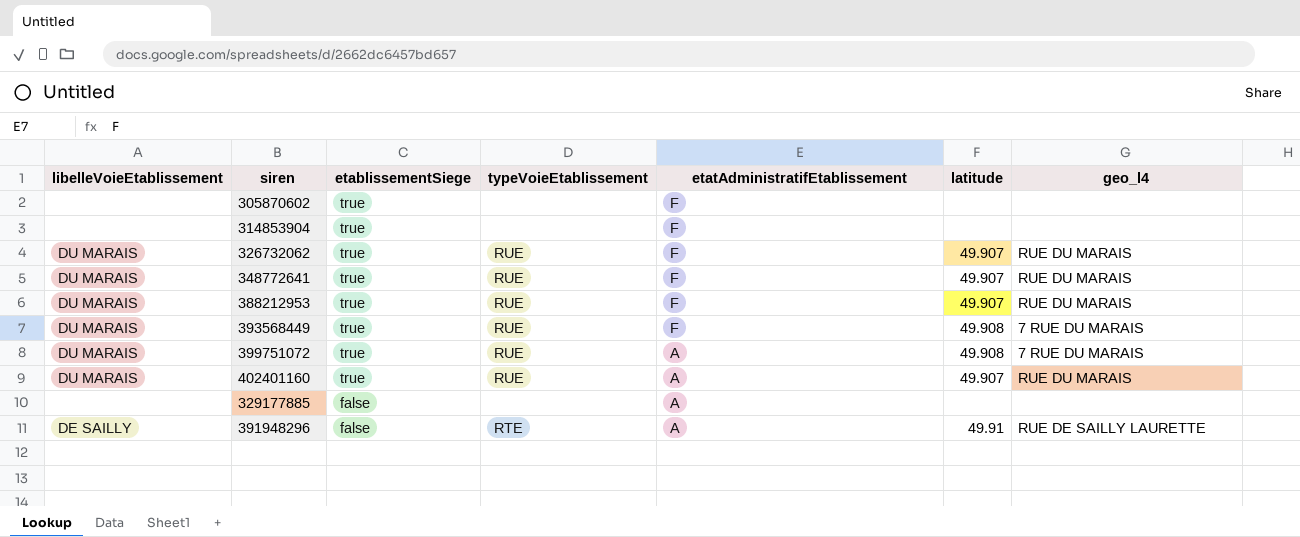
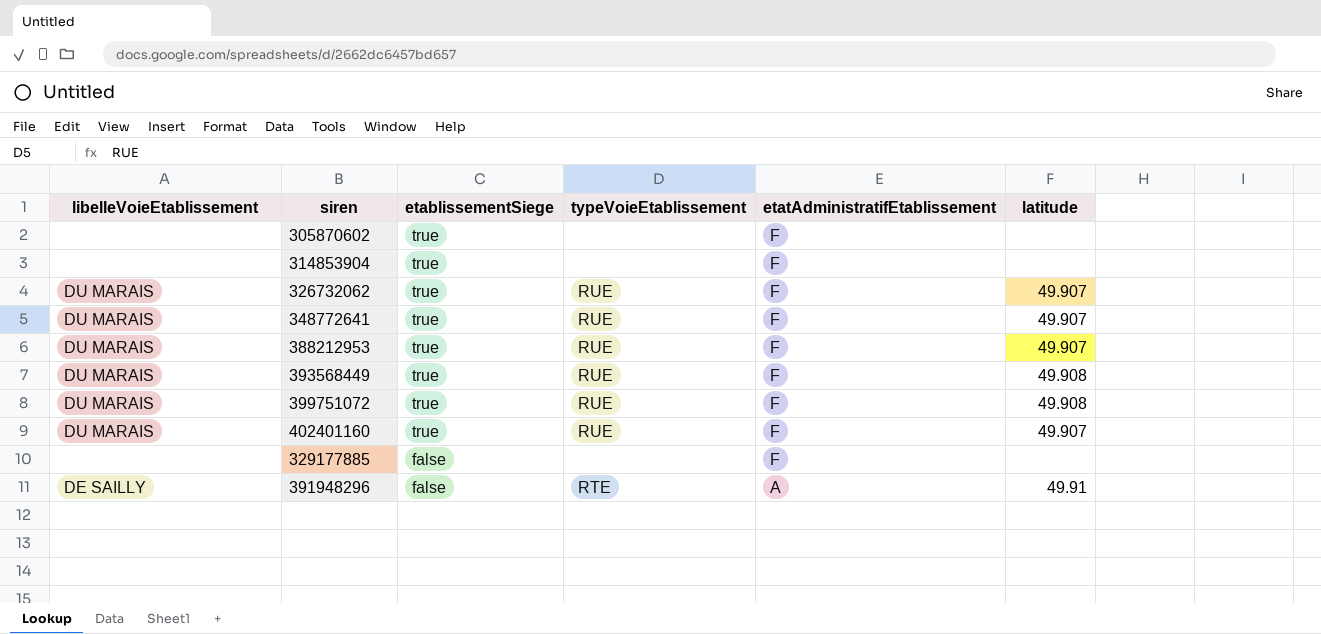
column geo_l4 | position: 7 -> none
399751072 | etatAdministratifEtablissement: A -> F
402401160 | etatAdministratifEtablissement: A -> F
329177885 | etatAdministratifEtablissement: A -> F

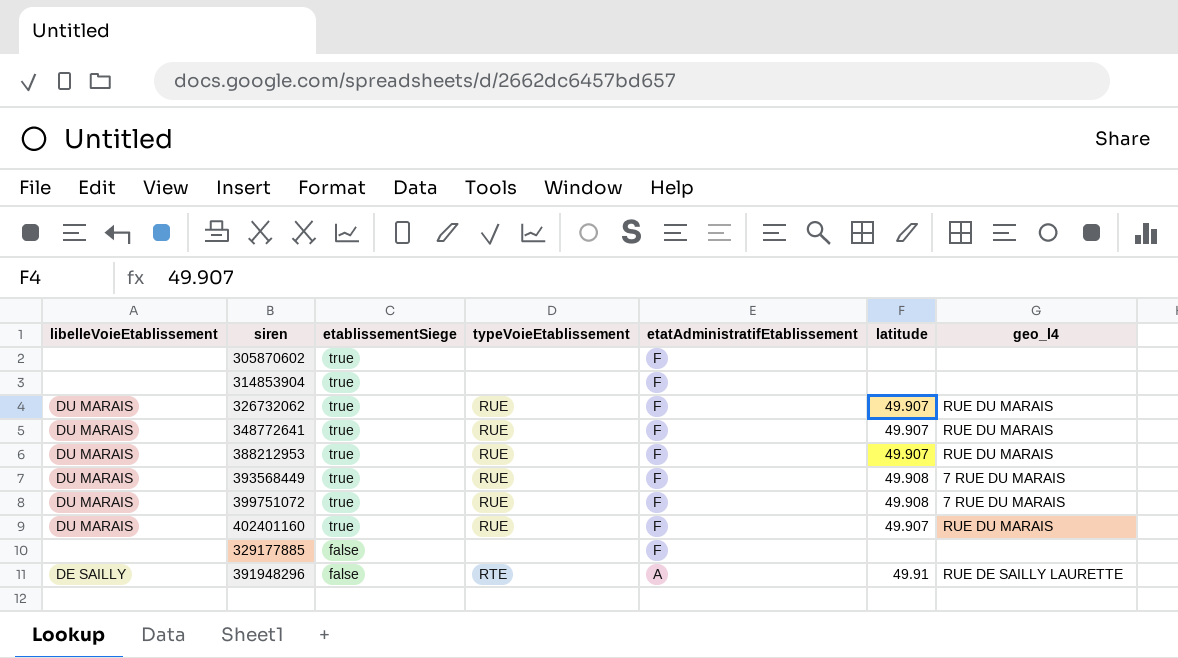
column geo_l4 | position: none -> 7

